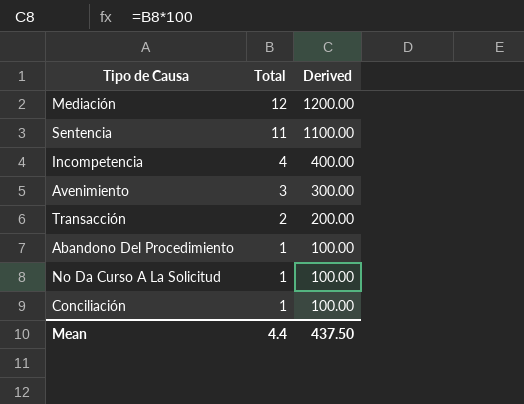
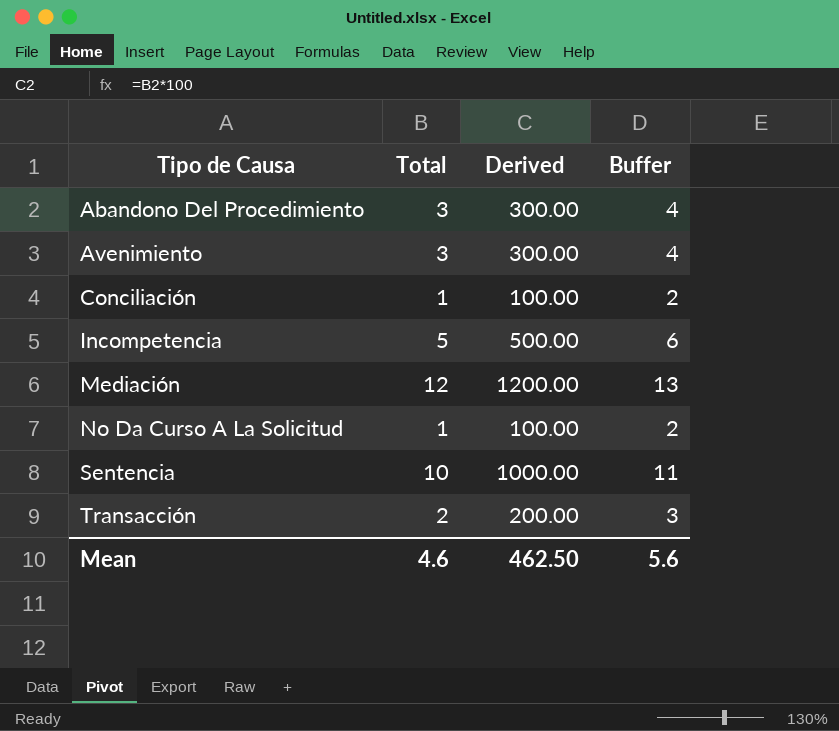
row order: Total descending -> Tipo de Causa ascending
column Buffer | formula: none -> [Total] + 1
Abandono Del Procedimiento | Total: 1 -> 3
Abandono Del Procedimiento | Derived: 100.00 -> 300.00
Incompetencia | Total: 4 -> 5
Incompetencia | Derived: 400.00 -> 500.00
Sentencia | Total: 11 -> 10
Sentencia | Derived: 1100.00 -> 1000.00
Mean | Total: 4.4 -> 4.6
Mean | Derived: 437.50 -> 462.50

